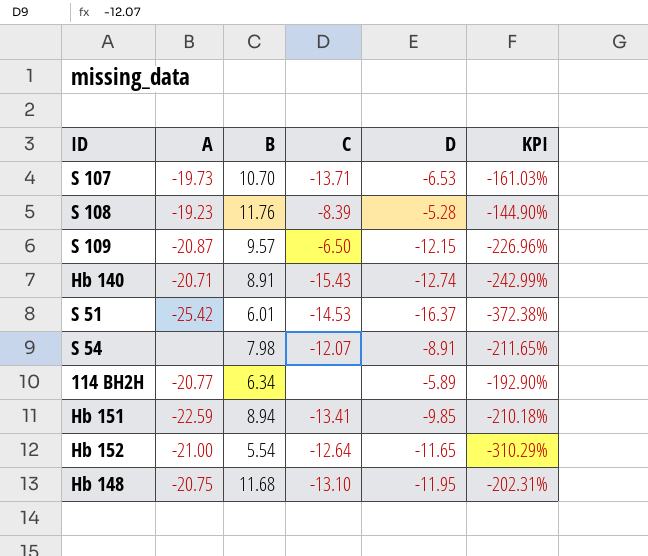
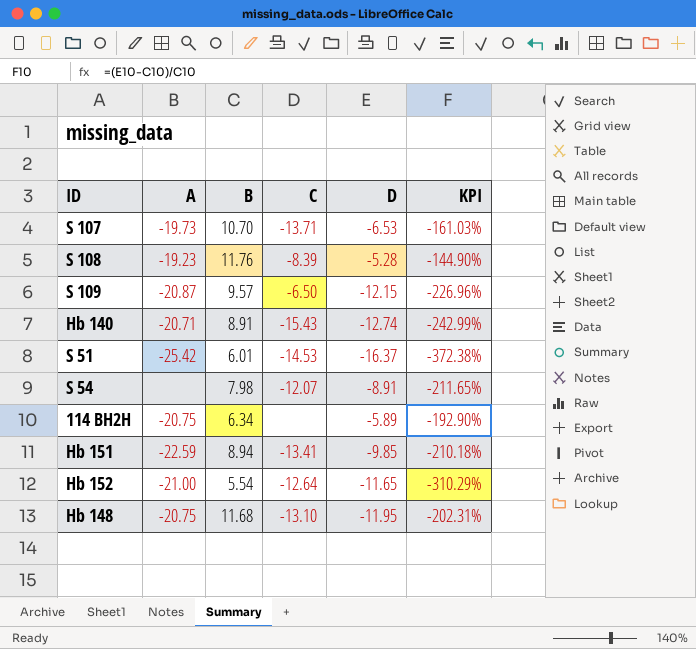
114 BH2H | A: -20.77 -> -20.75

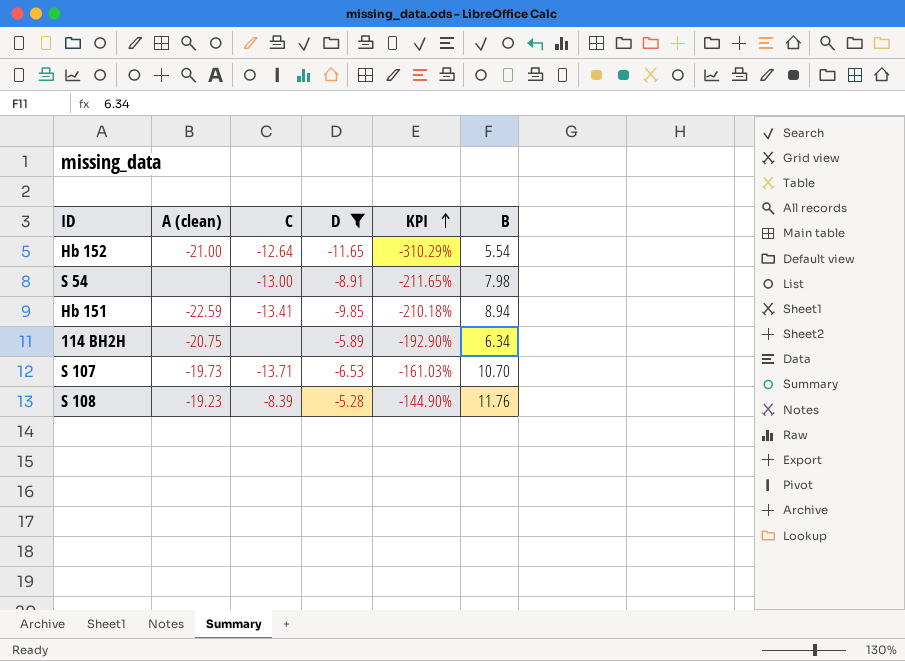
filter: none -> D >= -11.65
row order: none -> KPI ascending
column name: A -> A (clean)
column B | position: 3 -> 6
S 54 | C: -12.07 -> -13.00

